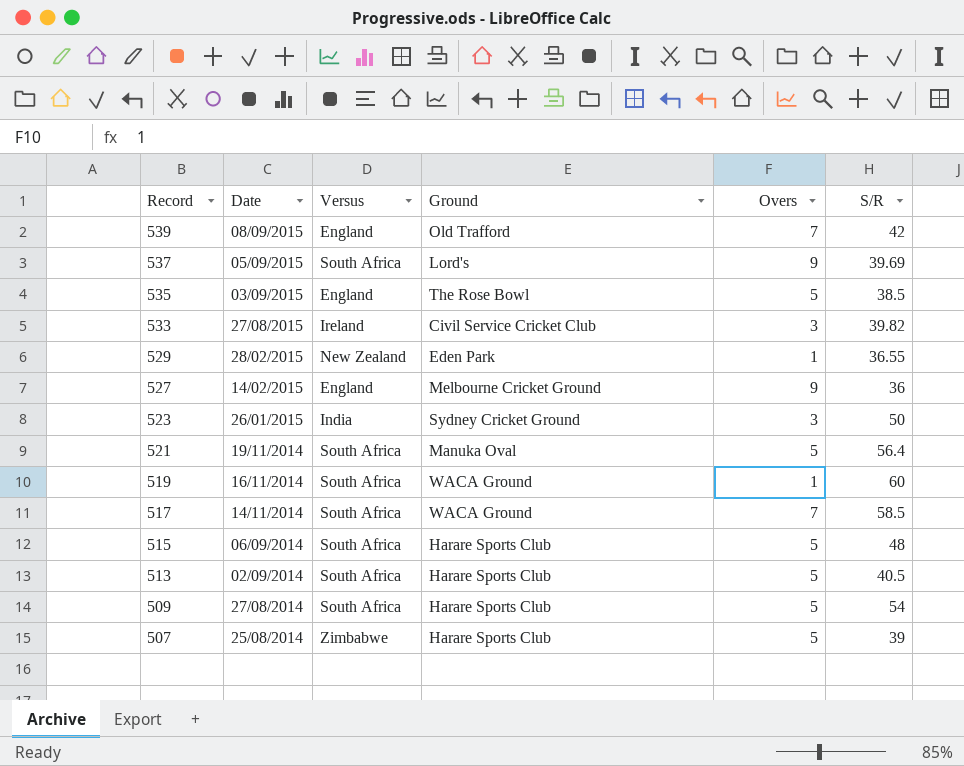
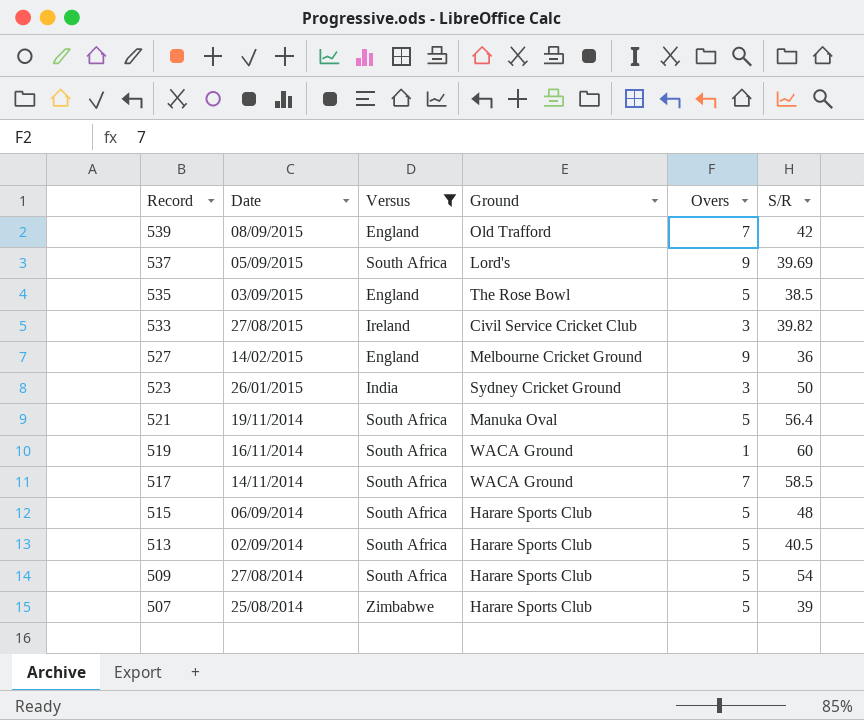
filter: none -> Versus != New Zealand

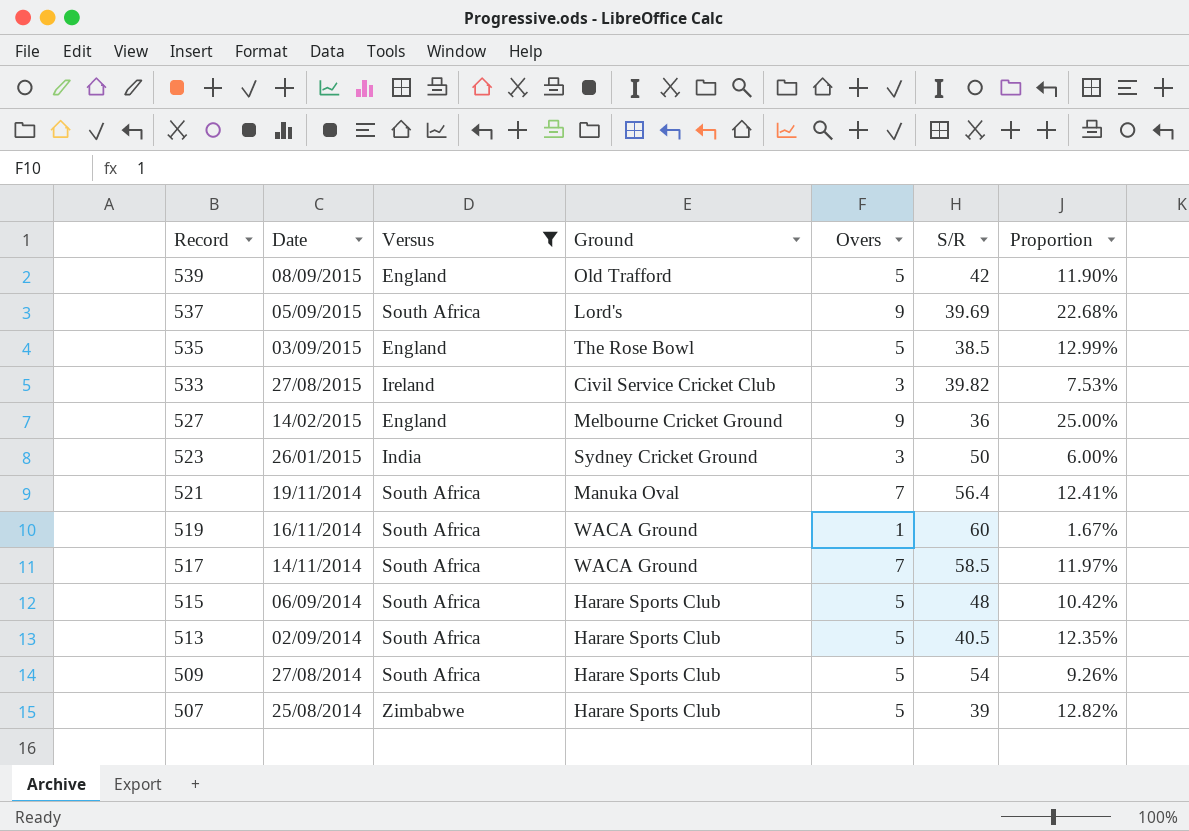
column Proportion | formula: none -> [Overs] / [S/R]
539 | Overs: 7 -> 5
521 | Overs: 5 -> 7

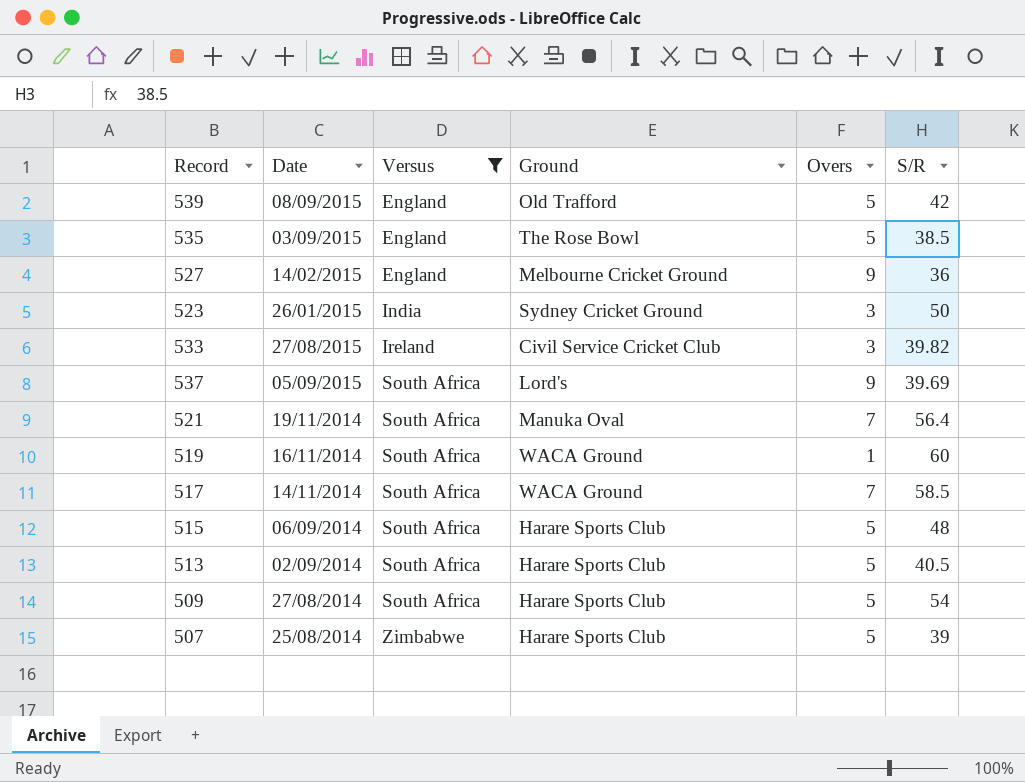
row order: Record descending -> Versus ascending
column Proportion | formula: [Overs] / [S/R] -> none

